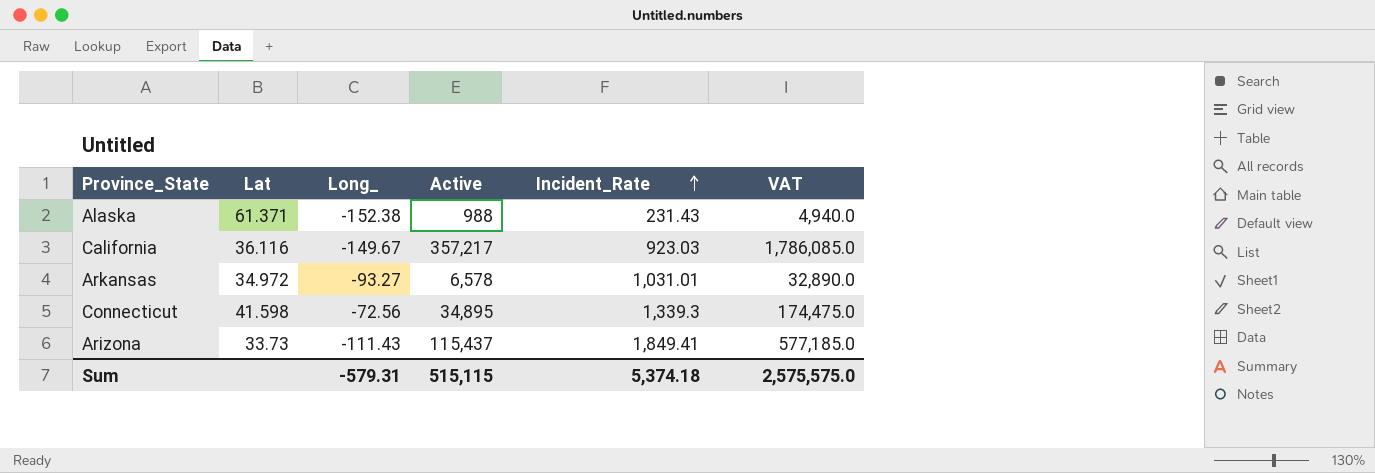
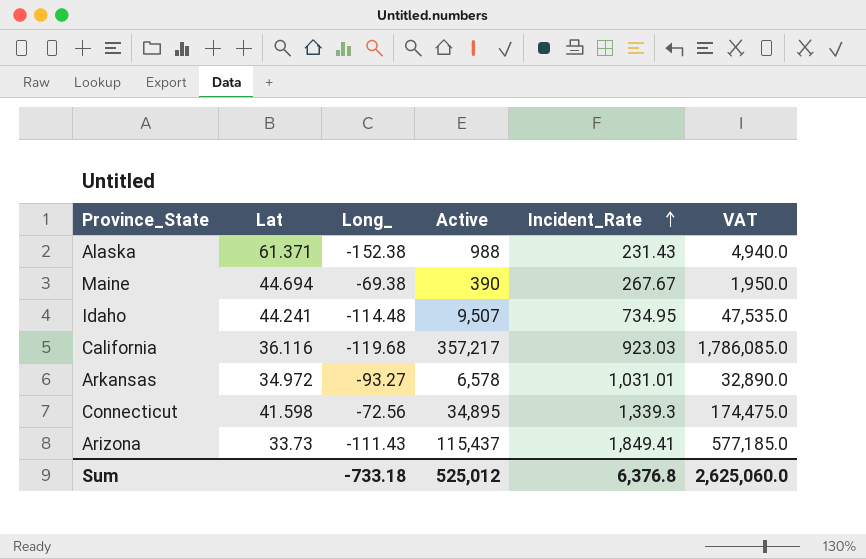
row Maine: none -> 44.694 | -69.38 | 390 | 267.67 | 1,950.0
row Idaho: none -> 44.241 | -114.48 | 9,507 | 734.95 | 47,535.0
California | Long_: -149.67 -> -119.68
Sum | Long_: -579.31 -> -733.18
Sum | Active: 515,115 -> 525,012
Sum | Incident_Rate: 5,374.18 -> 6,376.8
Sum | VAT: 2,575,575.0 -> 2,625,060.0

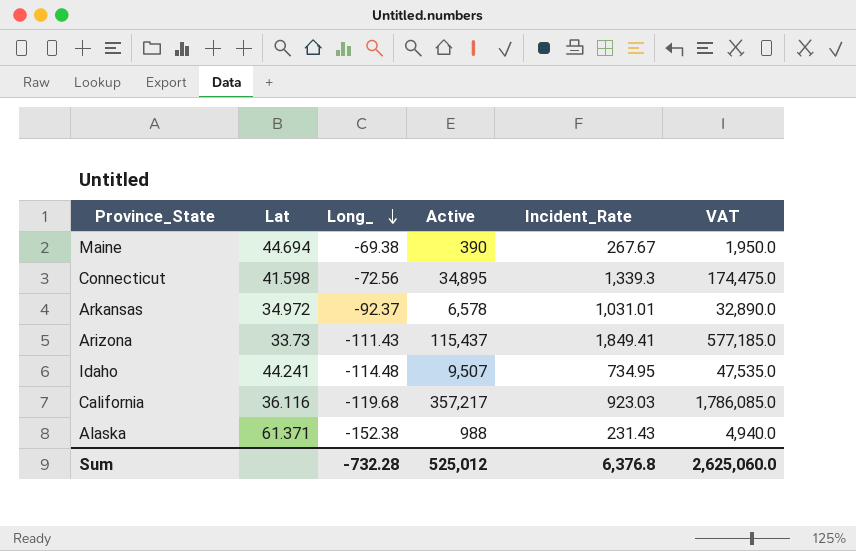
row order: Incident_Rate ascending -> Long_ descending
Arkansas | Long_: -93.27 -> -92.37
Sum | Long_: -733.18 -> -732.28

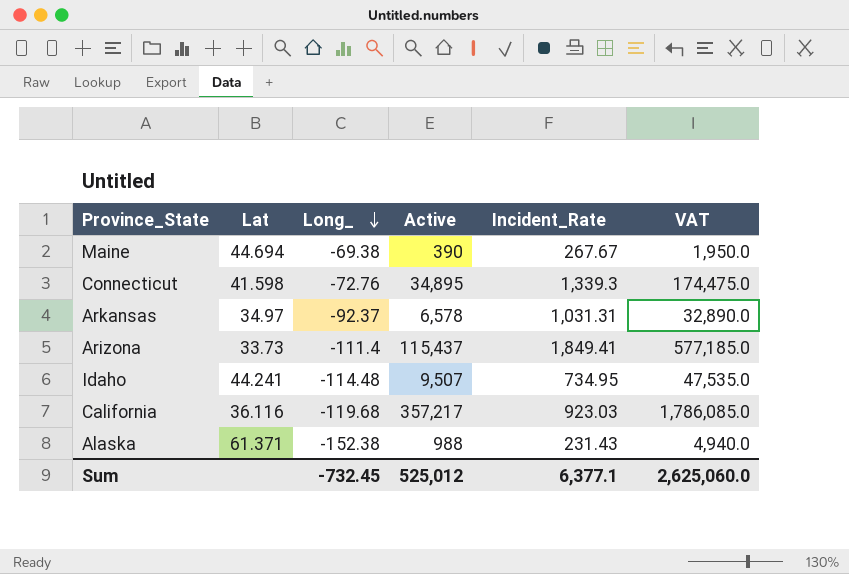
Connecticut | Long_: -72.56 -> -72.76
Arkansas | Lat: 34.972 -> 34.97
Arkansas | Incident_Rate: 1,031.01 -> 1,031.31
Arizona | Long_: -111.43 -> -111.4
Sum | Long_: -732.28 -> -732.45
Sum | Incident_Rate: 6,376.8 -> 6,377.1

